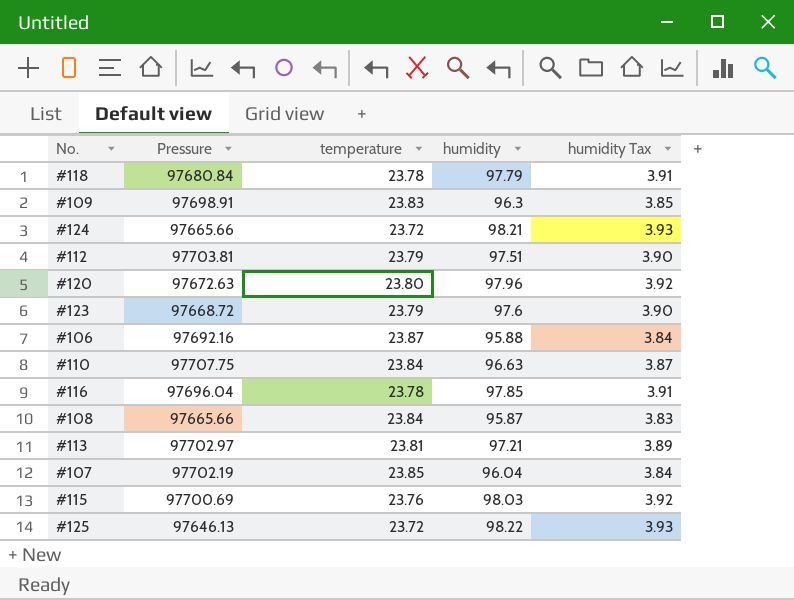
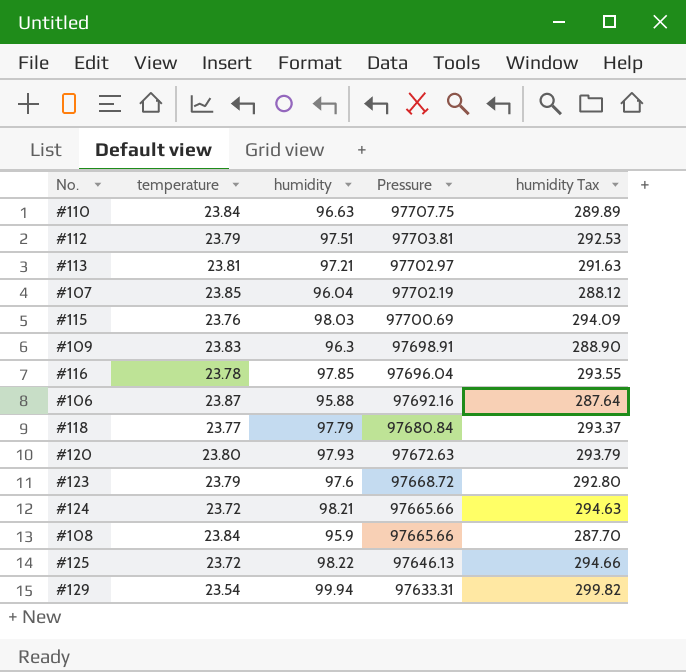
row order: none -> Pressure descending
column Pressure | position: 2 -> 4
column humidity Tax | formula: [humidity] * 0.04 -> [humidity] * 3
#118 | temperature: 23.78 -> 23.77
#120 | humidity: 97.96 -> 97.93
#108 | humidity: 95.87 -> 95.9
row #129: none -> 23.54 | 99.94 | 97633.31 | 299.82

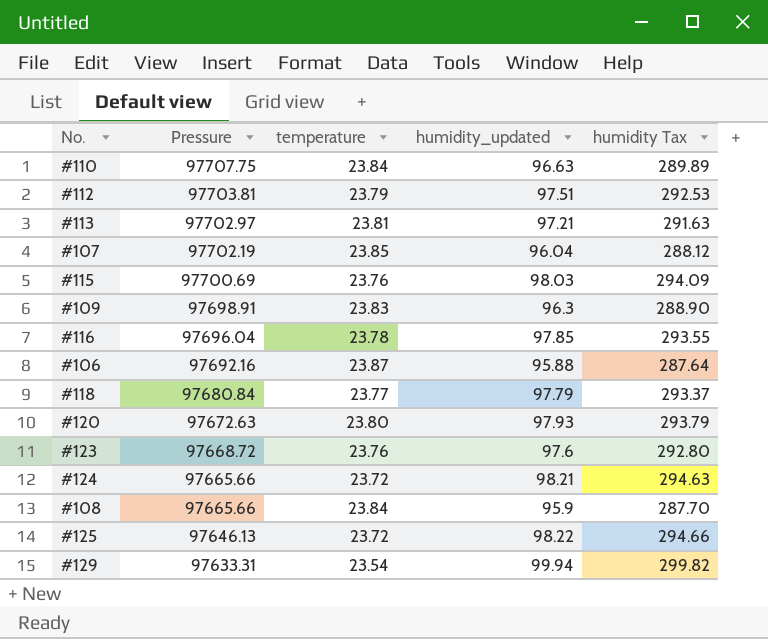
column Pressure | position: 4 -> 2
column name: humidity -> humidity_updated
#123 | temperature: 23.79 -> 23.76

